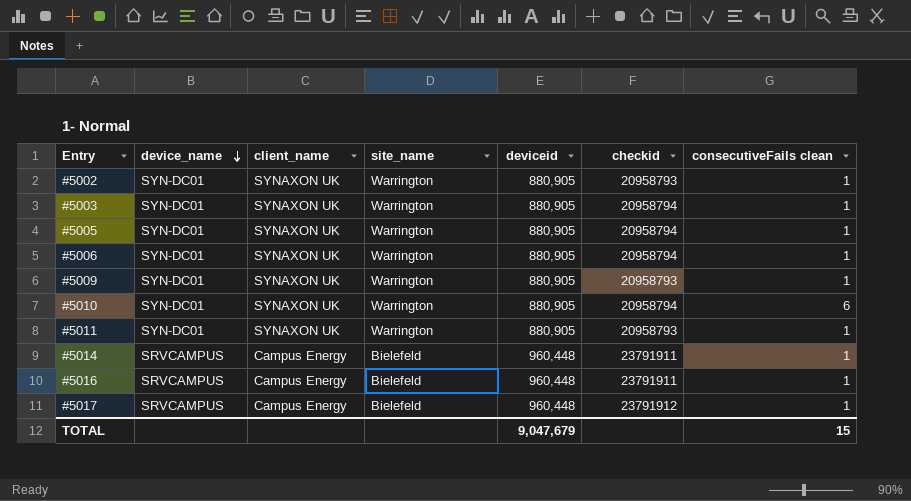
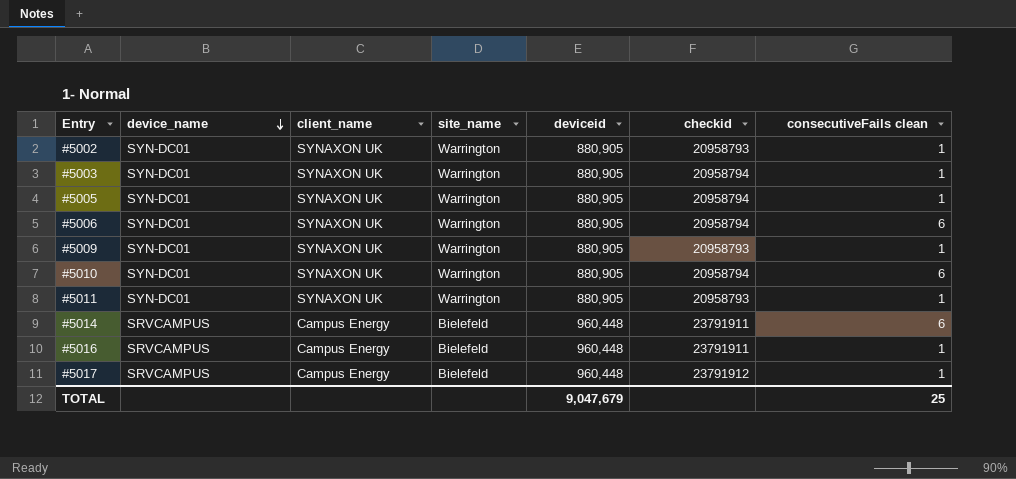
#5006 | consecutiveFails clean: 1 -> 6
#5014 | consecutiveFails clean: 1 -> 6
TOTAL | consecutiveFails clean: 15 -> 25

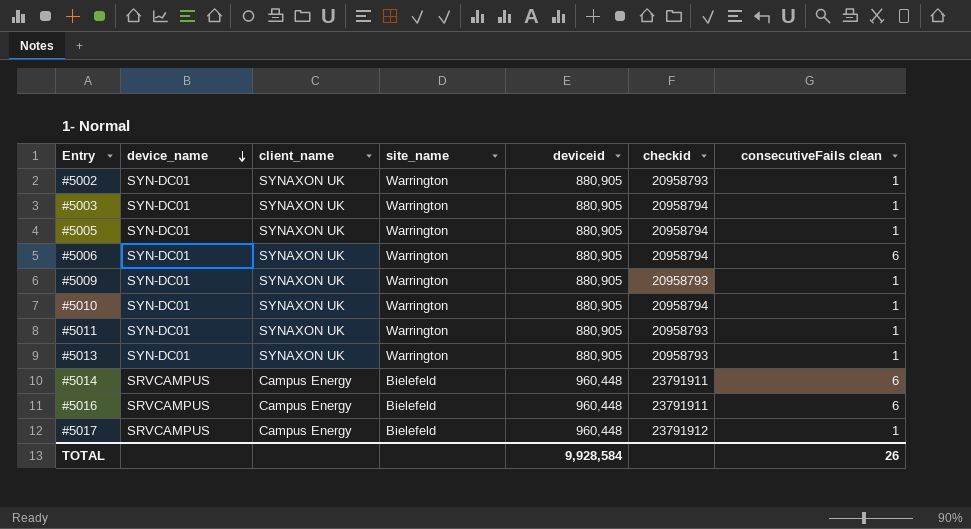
#5010 | consecutiveFails clean: 6 -> 1
row #5013: none -> SYN-DC01 | SYNAXON UK | Warrington | 880,905 | 20958793 | 1
#5016 | consecutiveFails clean: 1 -> 6
TOTAL | deviceid: 9,047,679 -> 9,928,584
TOTAL | consecutiveFails clean: 25 -> 26

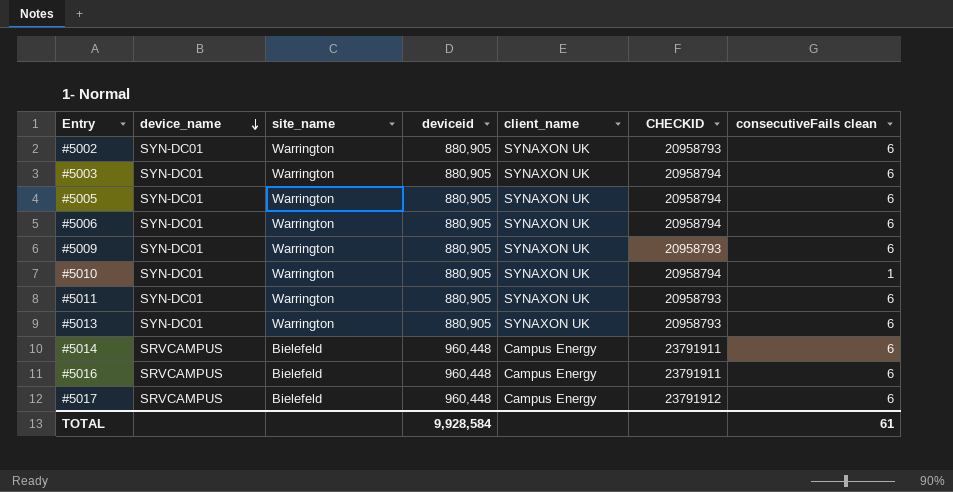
column client_name | position: 3 -> 5
column name: checkid -> CHECKID
#5002 | consecutiveFails clean: 1 -> 6
#5003 | consecutiveFails clean: 1 -> 6
#5005 | consecutiveFails clean: 1 -> 6
#5009 | consecutiveFails clean: 1 -> 6
#5011 | consecutiveFails clean: 1 -> 6
#5013 | consecutiveFails clean: 1 -> 6
#5017 | consecutiveFails clean: 1 -> 6
TOTAL | consecutiveFails clean: 26 -> 61

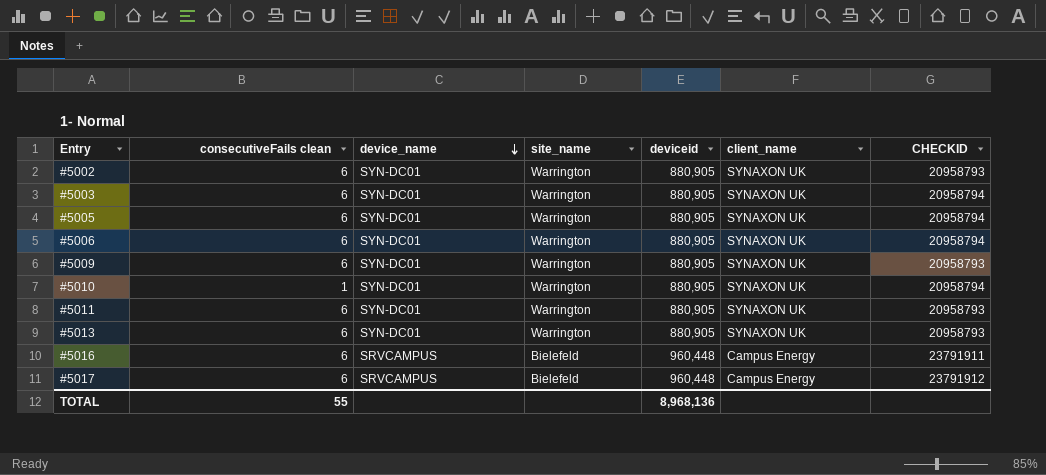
column consecutiveFails clean | position: 7 -> 2
row #5014: SRVCAMPUS | Bielefeld | 960,448 | Campus Energy | 23791911 | 6 -> none
TOTAL | consecutiveFails clean: 61 -> 55
TOTAL | deviceid: 9,928,584 -> 8,968,136

